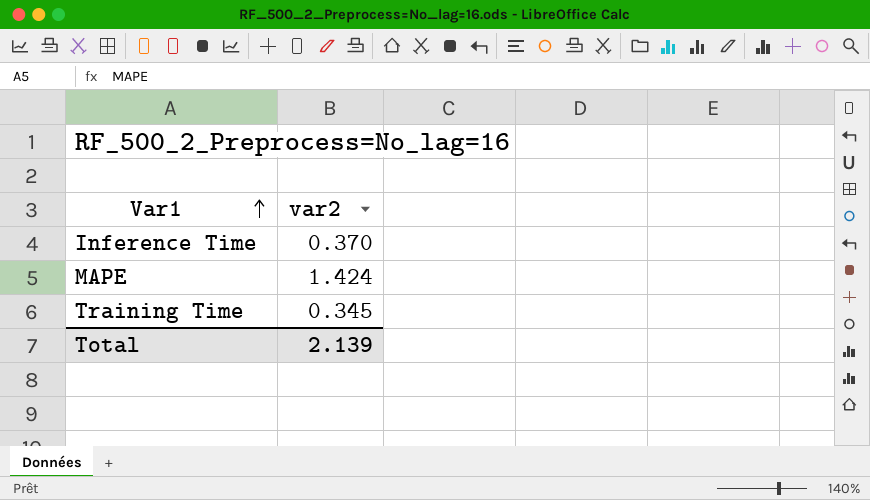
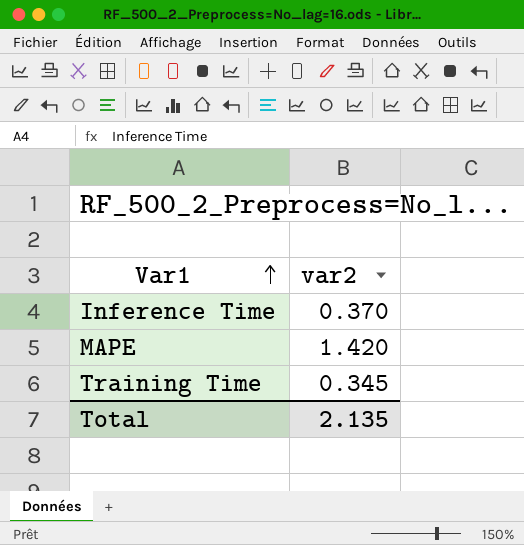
MAPE | var2: 1.424 -> 1.420
Total | var2: 2.139 -> 2.135

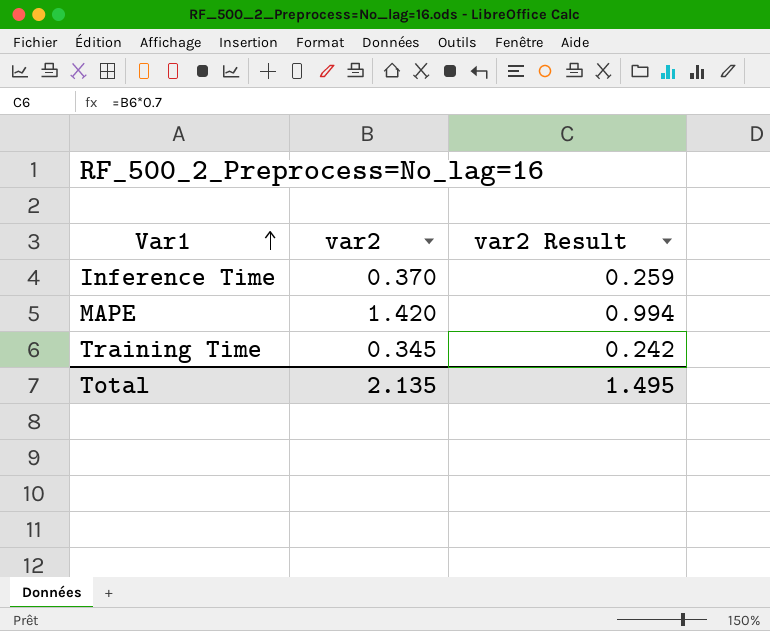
column var2 Result | formula: none -> [var2] * 0.7

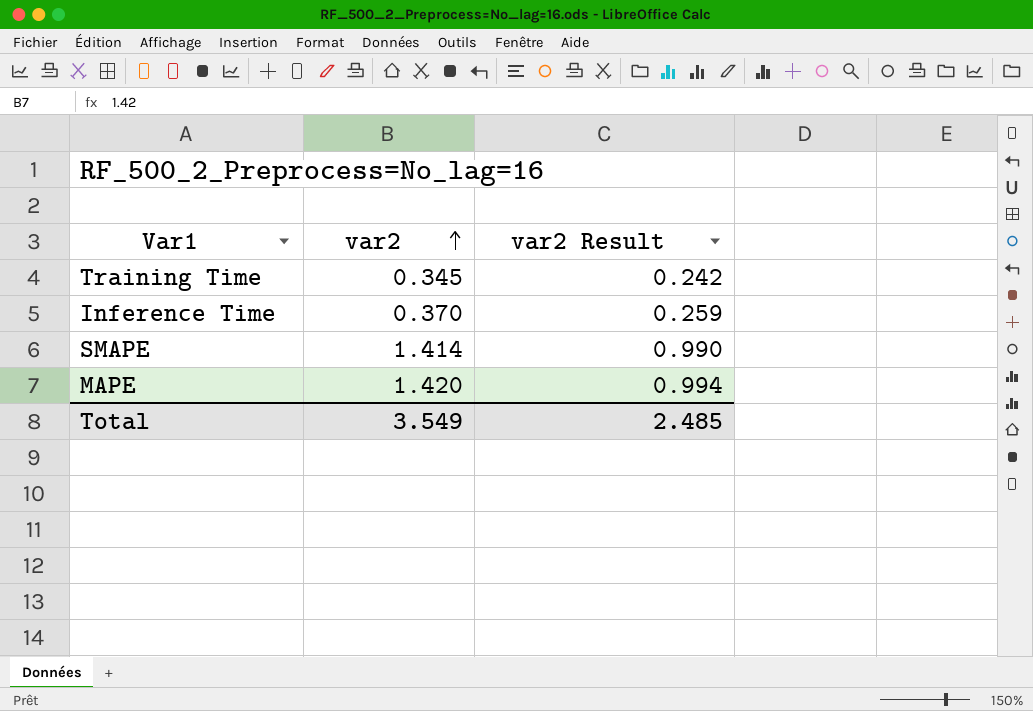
row order: Var1 ascending -> var2 ascending
row SMAPE: none -> 1.414 | 0.990
Total | var2: 2.135 -> 3.549
Total | var2 Result: 1.495 -> 2.485

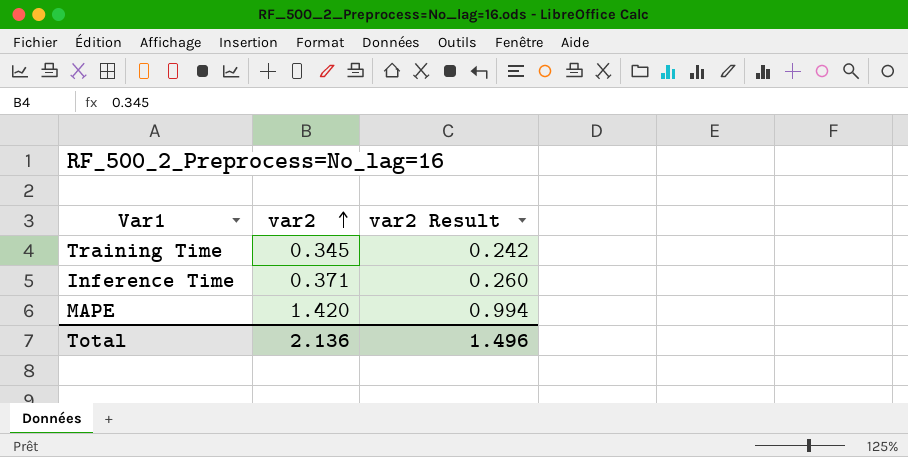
row SMAPE: 1.414 | 0.990 -> none
Inference Time | var2: 0.370 -> 0.371
Inference Time | var2 Result: 0.259 -> 0.260
Total | var2: 3.549 -> 2.136
Total | var2 Result: 2.485 -> 1.496

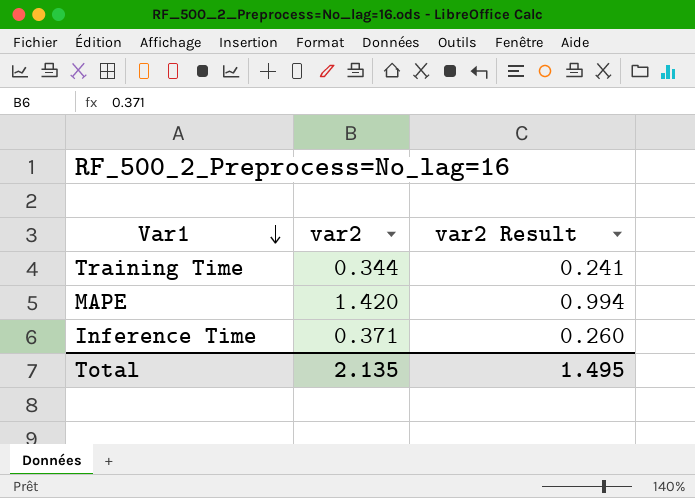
row order: var2 ascending -> Var1 descending
Training Time | var2: 0.345 -> 0.344
Training Time | var2 Result: 0.242 -> 0.241
Total | var2: 2.136 -> 2.135
Total | var2 Result: 1.496 -> 1.495

